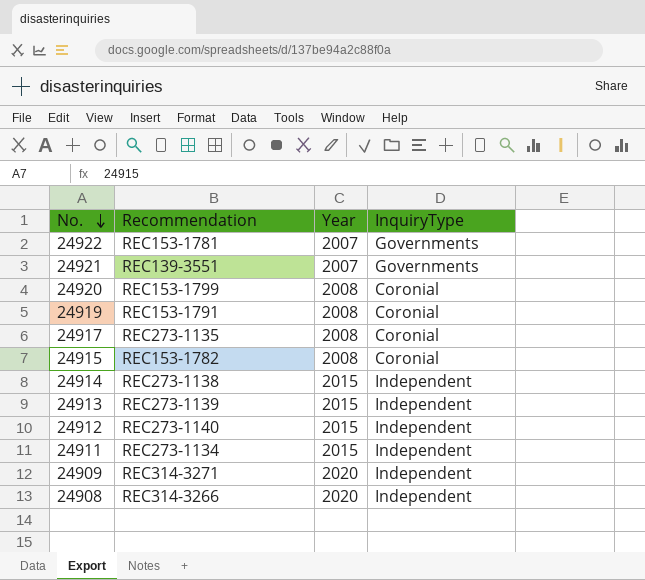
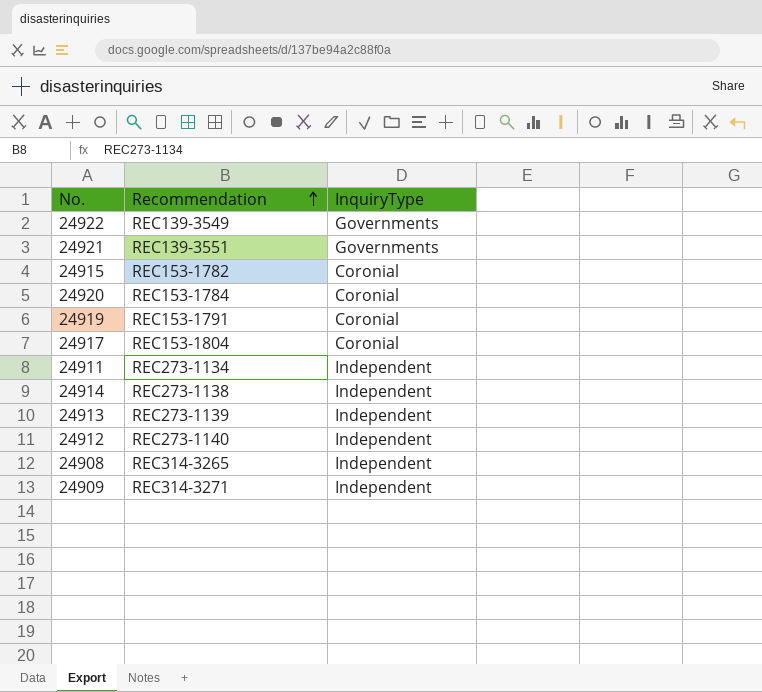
row order: No. descending -> Recommendation ascending
column Year | position: 3 -> none
24922 | Recommendation: REC153-1781 -> REC139-3549
24920 | Recommendation: REC153-1799 -> REC153-1784
24917 | Recommendation: REC273-1135 -> REC153-1804
24908 | Recommendation: REC314-3266 -> REC314-3265

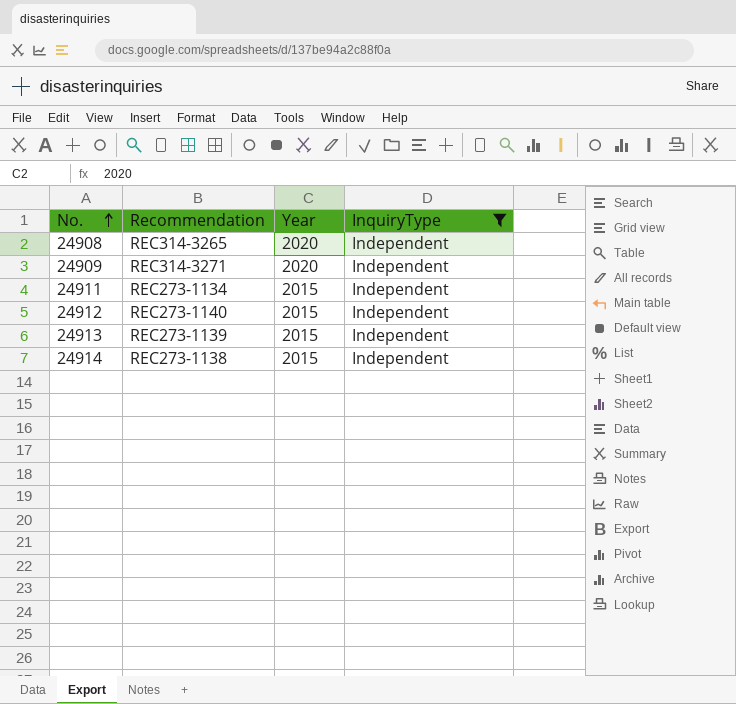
filter: none -> InquiryType = Independent
row order: Recommendation ascending -> No. ascending
column Year | position: none -> 3

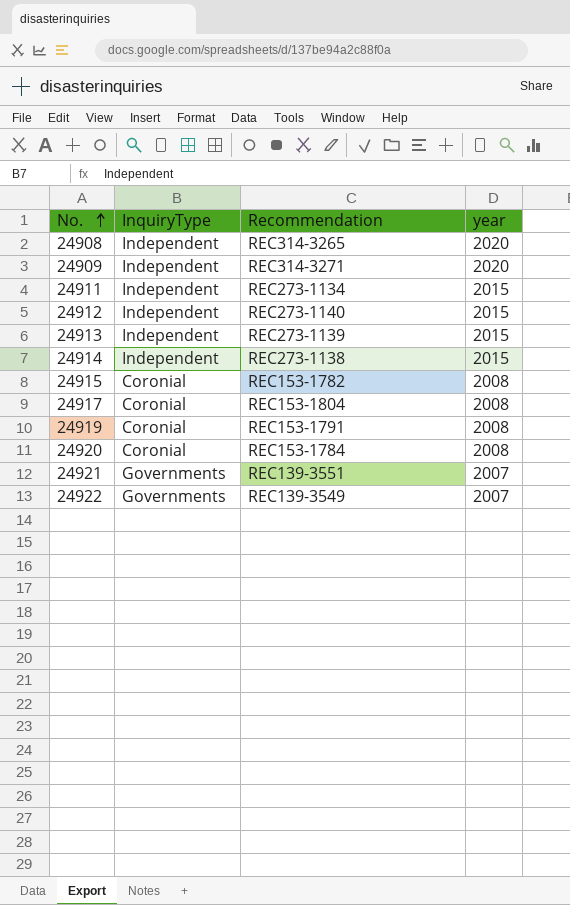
filter: InquiryType = Independent -> none
column InquiryType | position: 4 -> 2
column name: Year -> year

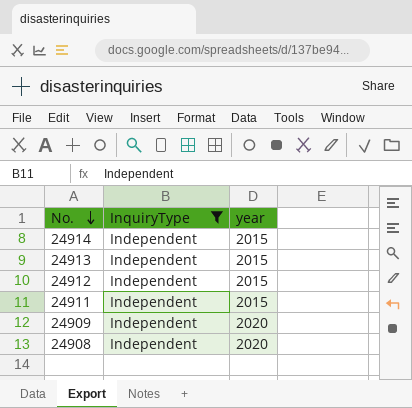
filter: none -> InquiryType = Independent
row order: No. ascending -> No. descending
column Recommendation | position: 3 -> none

